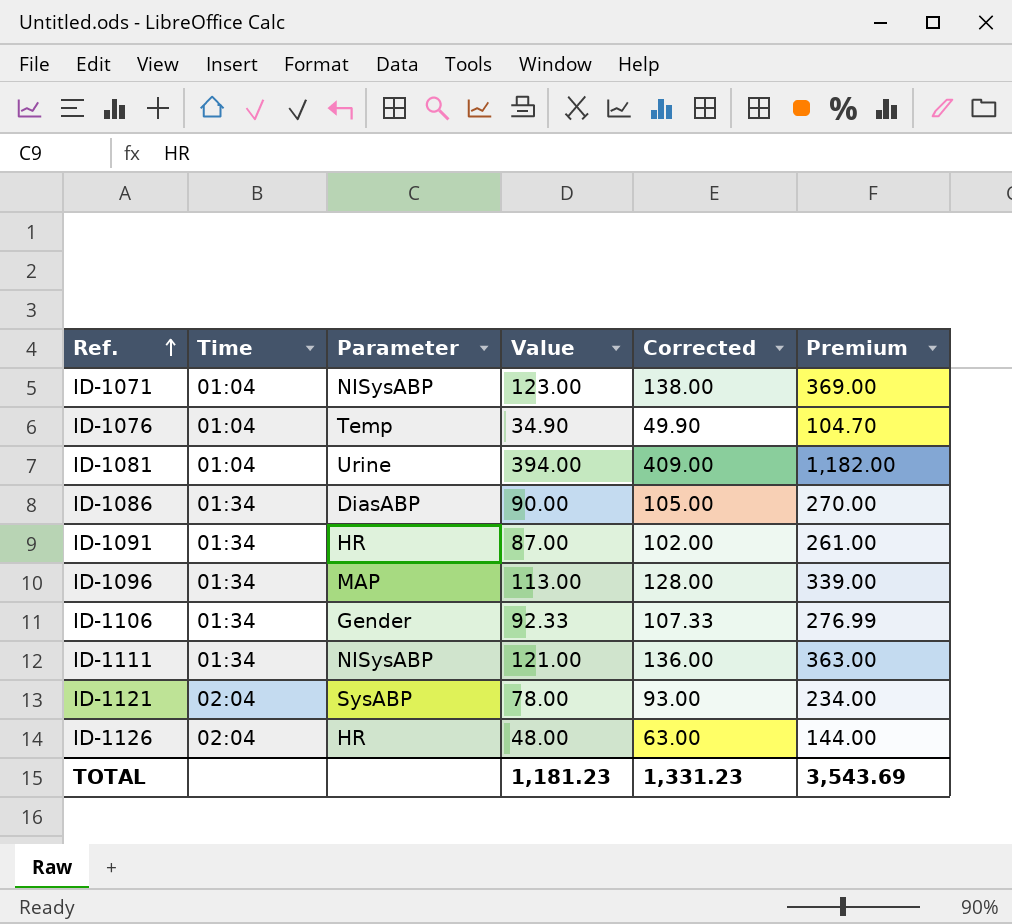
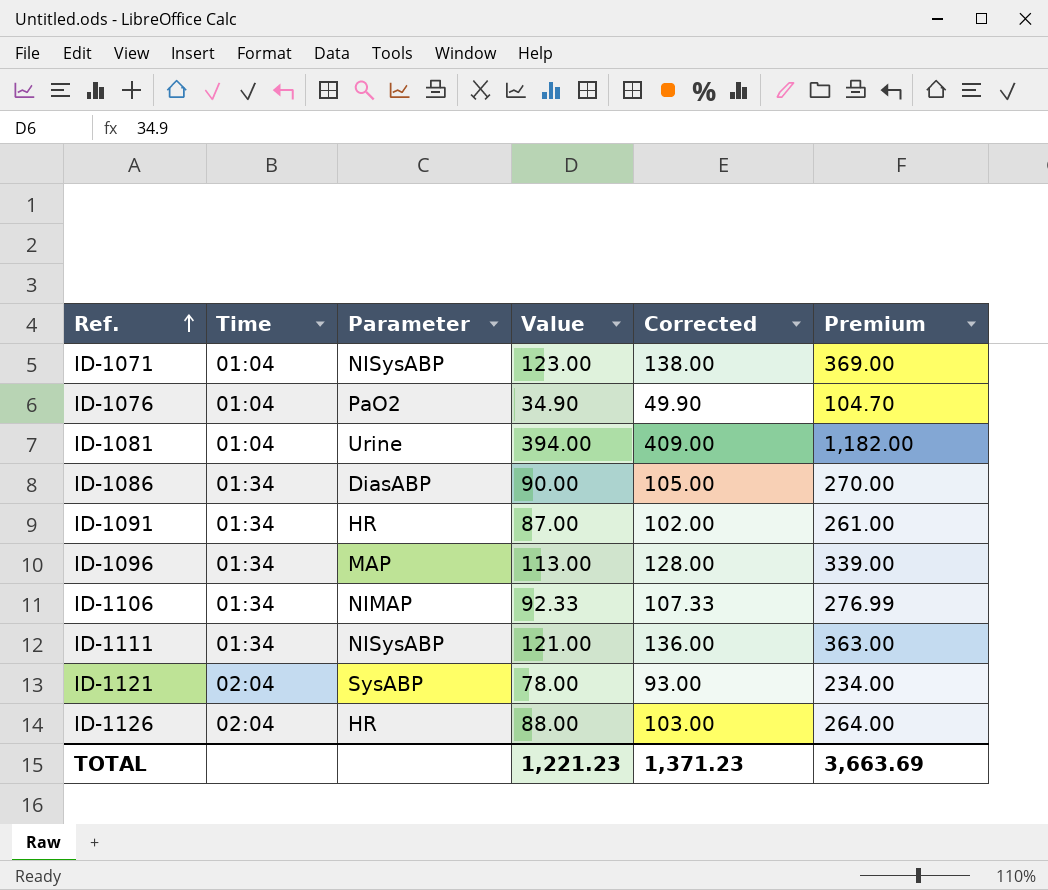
ID-1076 | Parameter: Temp -> PaO2
ID-1106 | Parameter: Gender -> NIMAP
ID-1126 | Value: 48.00 -> 88.00
ID-1126 | Corrected: 63.00 -> 103.00
ID-1126 | Premium: 144.00 -> 264.00
TOTAL | Value: 1,181.23 -> 1,221.23
TOTAL | Corrected: 1,331.23 -> 1,371.23
TOTAL | Premium: 3,543.69 -> 3,663.69

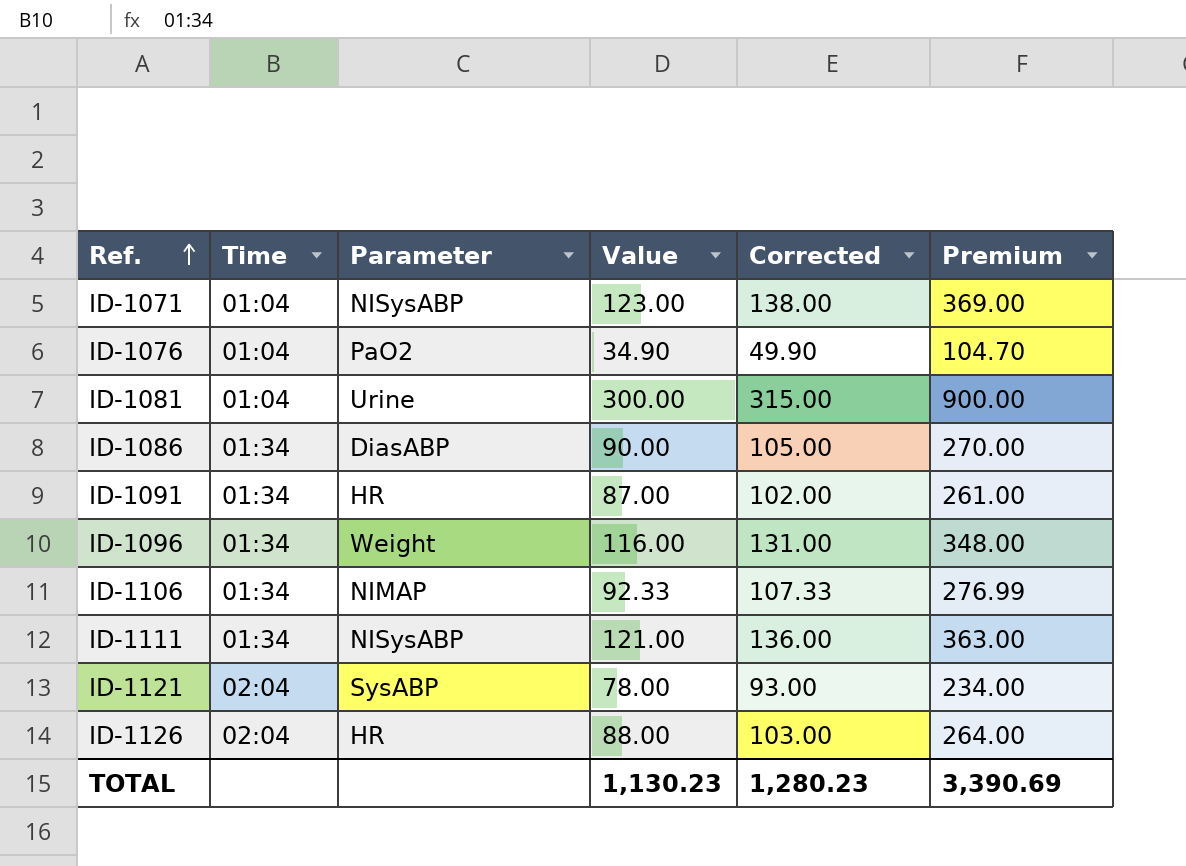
ID-1081 | Value: 394.00 -> 300.00
ID-1081 | Corrected: 409.00 -> 315.00
ID-1081 | Premium: 1,182.00 -> 900.00
ID-1096 | Parameter: MAP -> Weight
ID-1096 | Value: 113.00 -> 116.00
ID-1096 | Corrected: 128.00 -> 131.00
ID-1096 | Premium: 339.00 -> 348.00
TOTAL | Value: 1,221.23 -> 1,130.23
TOTAL | Corrected: 1,371.23 -> 1,280.23
TOTAL | Premium: 3,663.69 -> 3,390.69

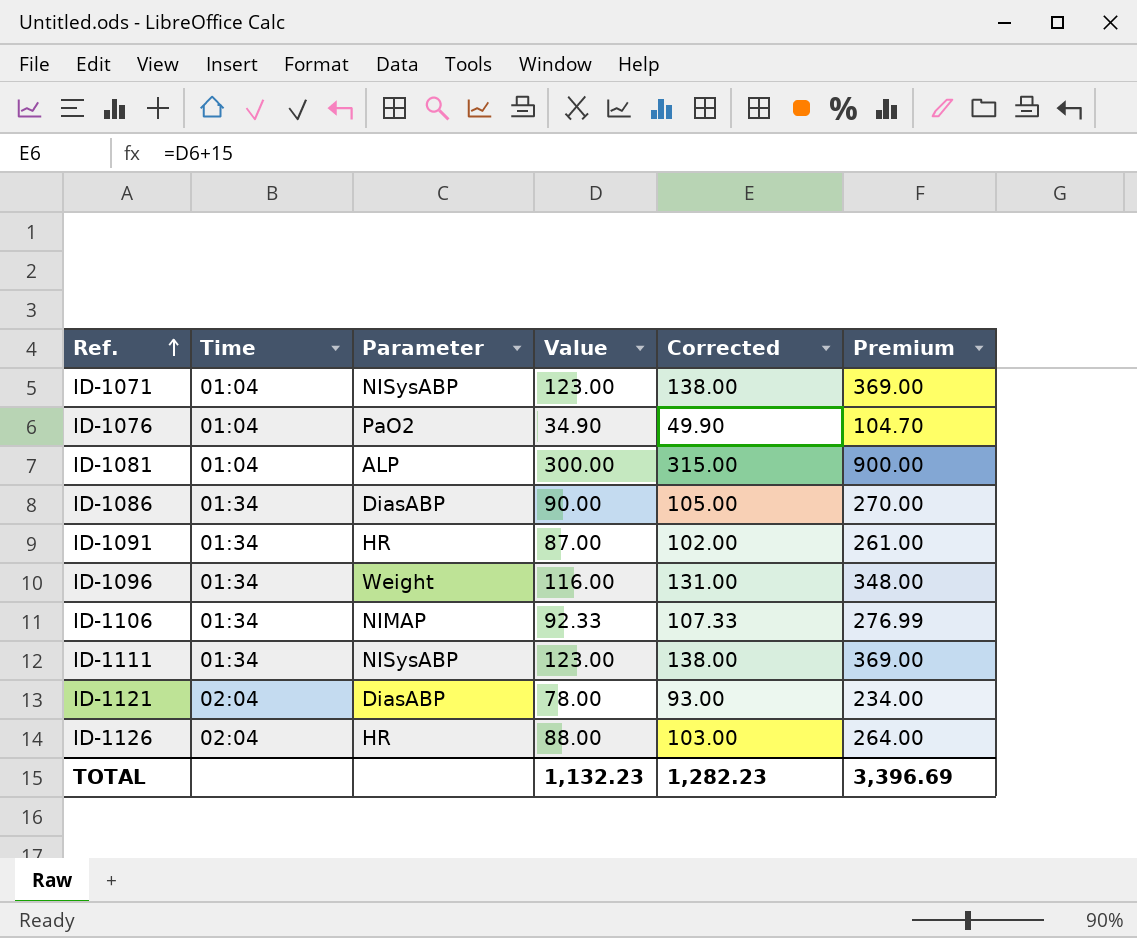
ID-1081 | Parameter: Urine -> ALP
ID-1111 | Value: 121.00 -> 123.00
ID-1111 | Corrected: 136.00 -> 138.00
ID-1111 | Premium: 363.00 -> 369.00
ID-1121 | Parameter: SysABP -> DiasABP
TOTAL | Value: 1,130.23 -> 1,132.23
TOTAL | Corrected: 1,280.23 -> 1,282.23
TOTAL | Premium: 3,390.69 -> 3,396.69

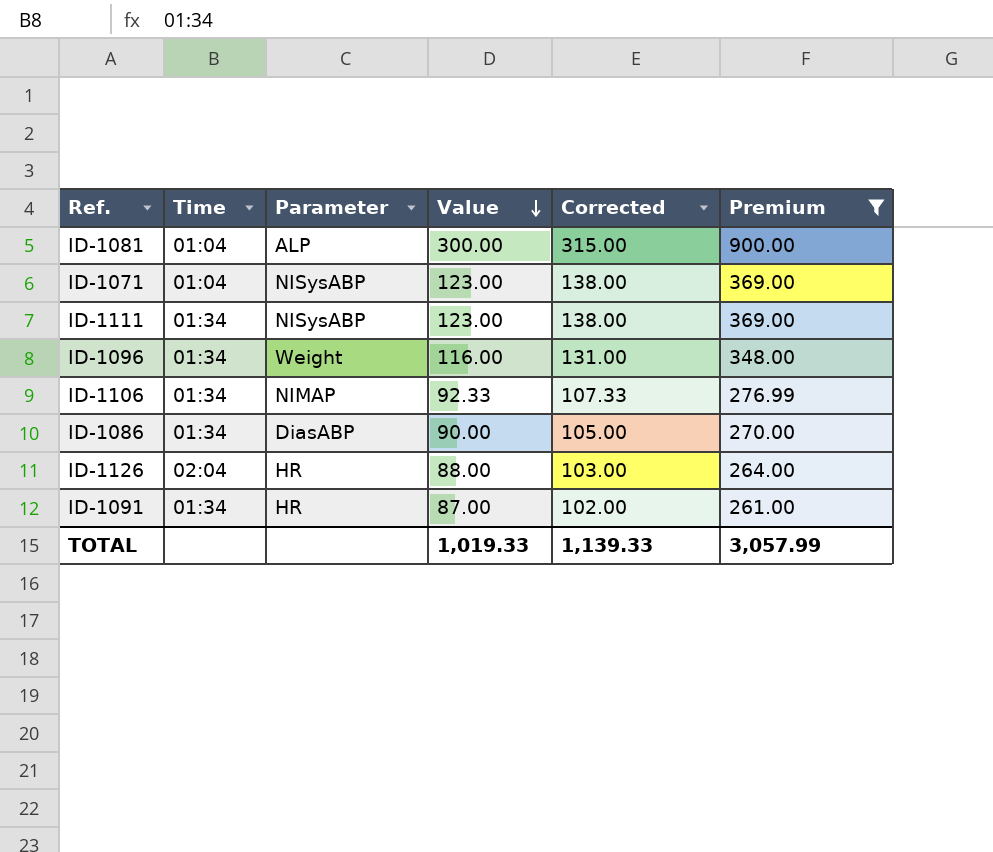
filter: none -> Premium >= 261.00
row order: Ref. ascending -> Value descending
TOTAL | Value: 1,132.23 -> 1,019.33
TOTAL | Corrected: 1,282.23 -> 1,139.33
TOTAL | Premium: 3,396.69 -> 3,057.99

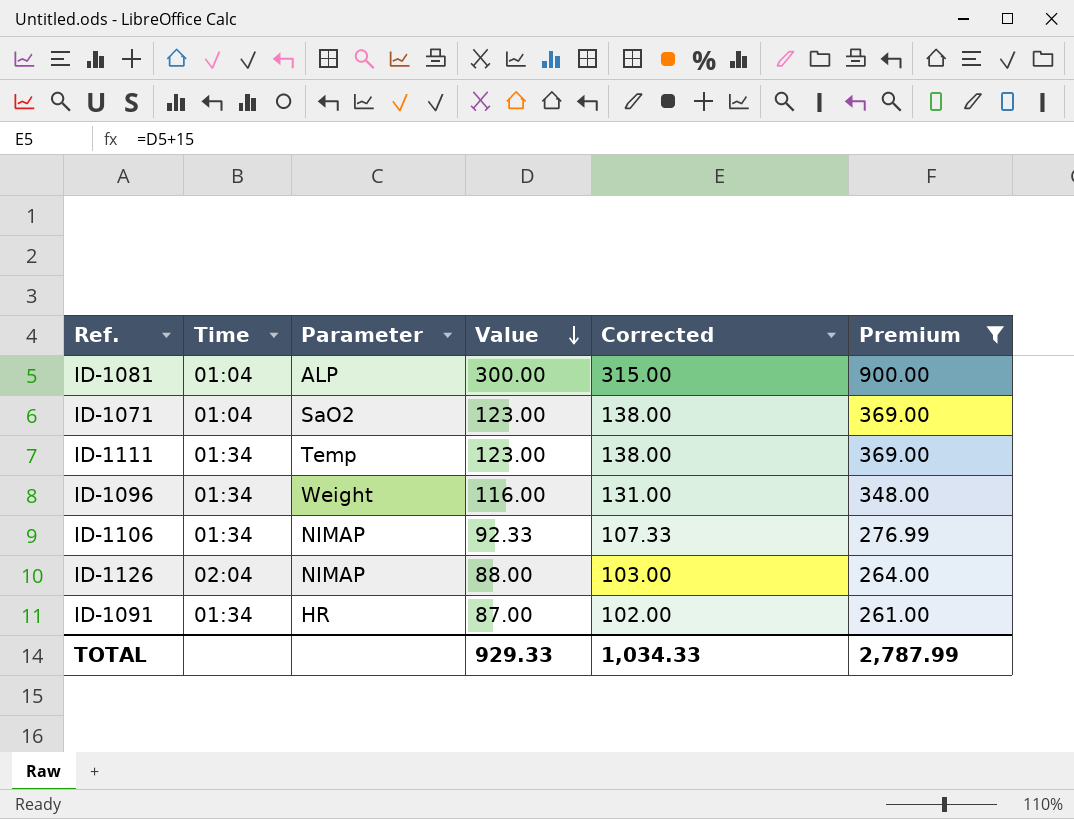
row ID-1086: 01:34 | DiasABP | 90.00 | 105.00 | 270.00 -> none
ID-1071 | Parameter: NISysABP -> SaO2
ID-1111 | Parameter: NISysABP -> Temp
ID-1126 | Parameter: HR -> NIMAP
TOTAL | Value: 1,019.33 -> 929.33
TOTAL | Corrected: 1,139.33 -> 1,034.33
TOTAL | Premium: 3,057.99 -> 2,787.99

